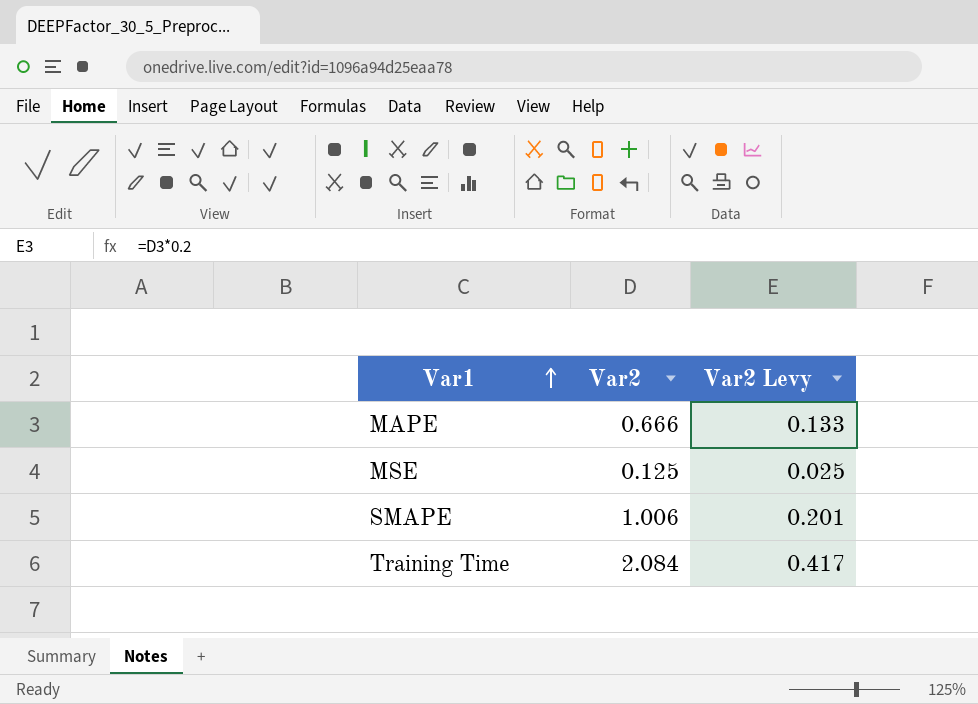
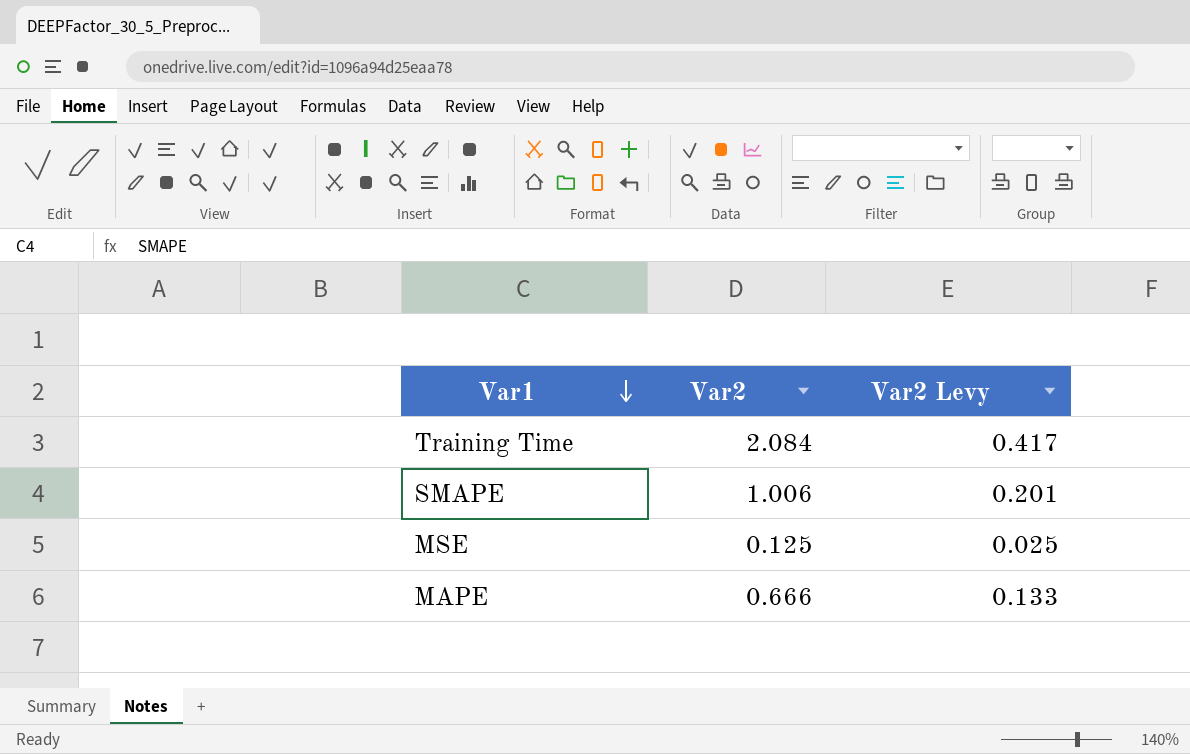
row order: Var1 ascending -> Var1 descending

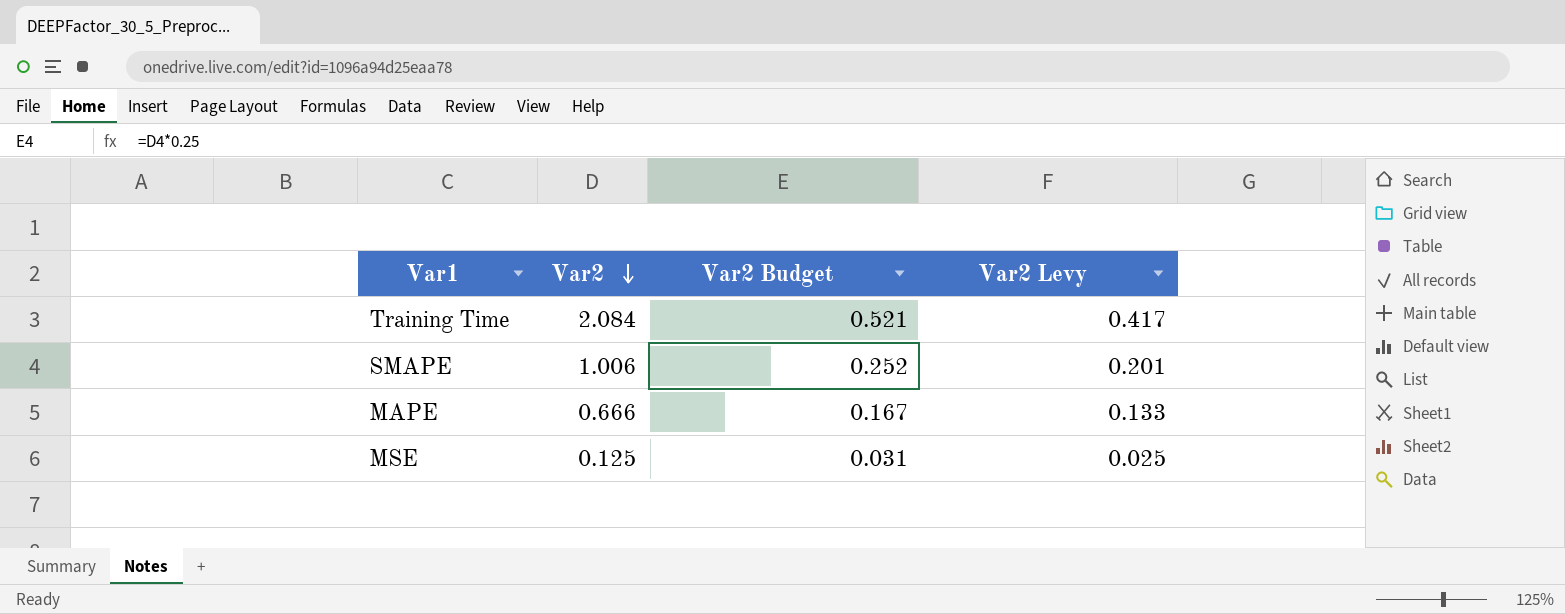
row order: Var1 descending -> Var2 descending
column Var2 Budget | formula: none -> [Var2] * 0.25

